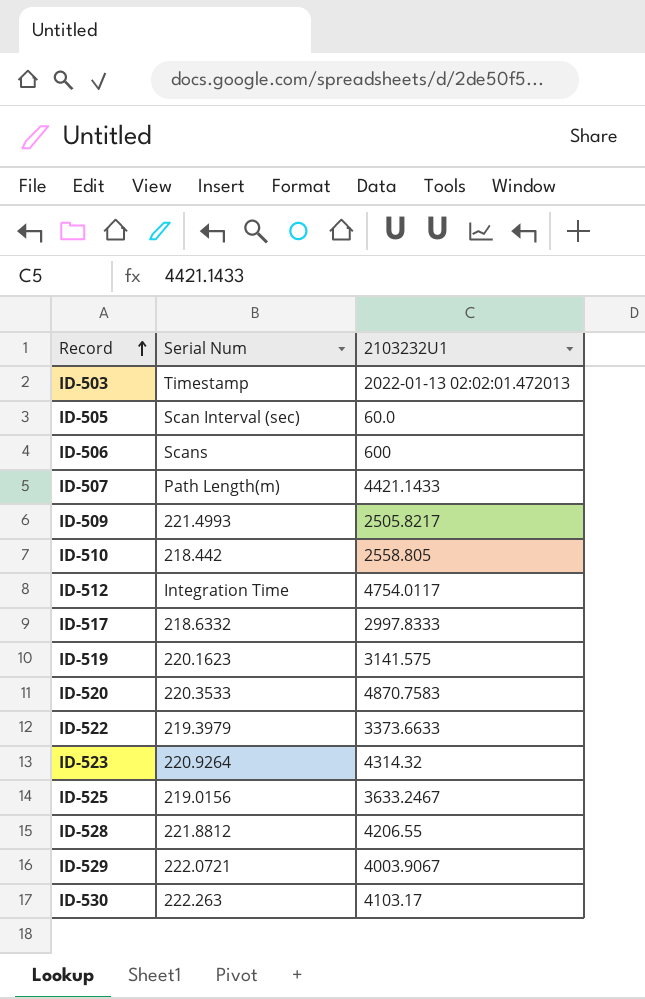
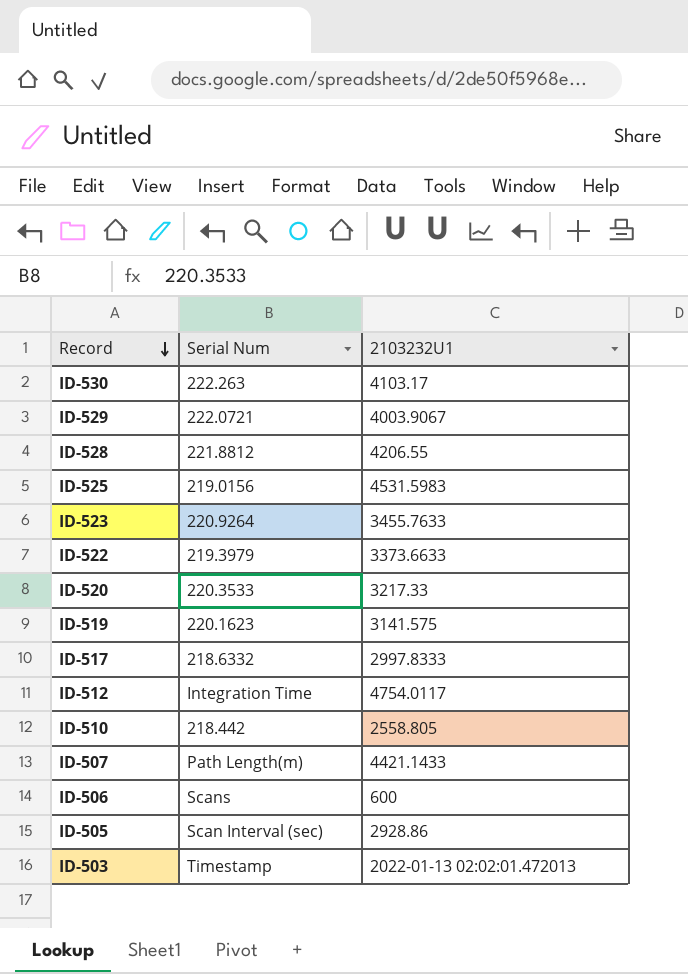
row order: Record ascending -> Record descending
row ID-509: 221.4993 | 2505.8217 -> none
ID-525 | 2103232U1: 3633.2467 -> 4531.5983
ID-523 | 2103232U1: 4314.32 -> 3455.7633
ID-520 | 2103232U1: 4870.7583 -> 3217.33
ID-505 | 2103232U1: 60.0 -> 2928.86

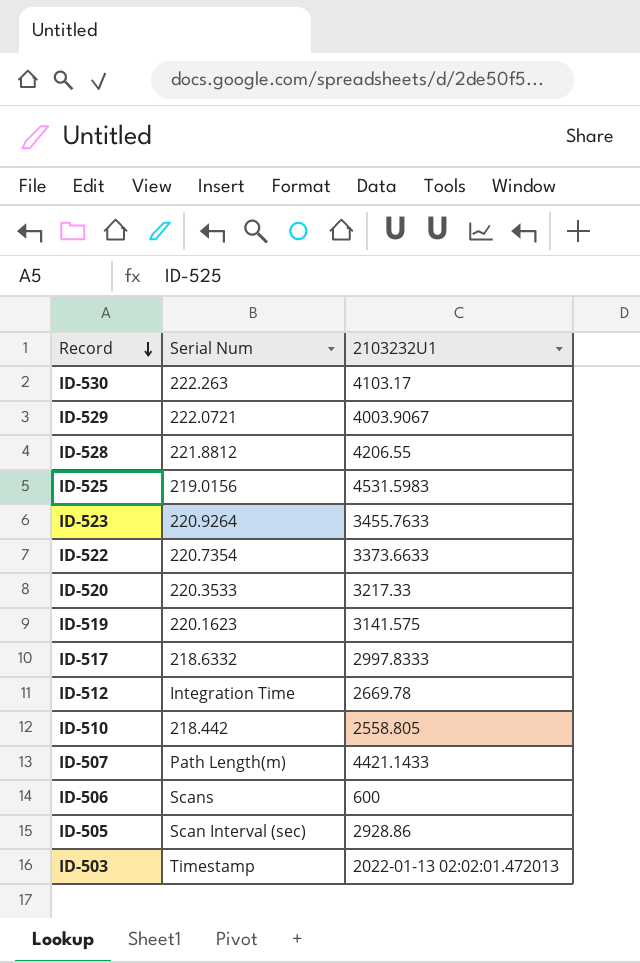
ID-522 | Serial Num: 219.3979 -> 220.7354
ID-512 | 2103232U1: 4754.0117 -> 2669.78

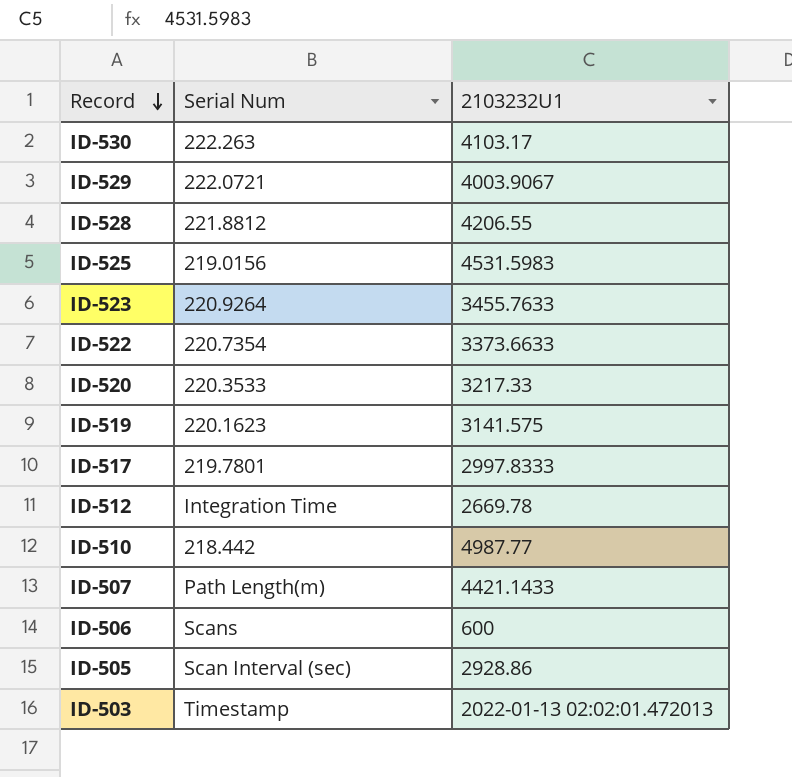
ID-517 | Serial Num: 218.6332 -> 219.7801
ID-510 | 2103232U1: 2558.805 -> 4987.77

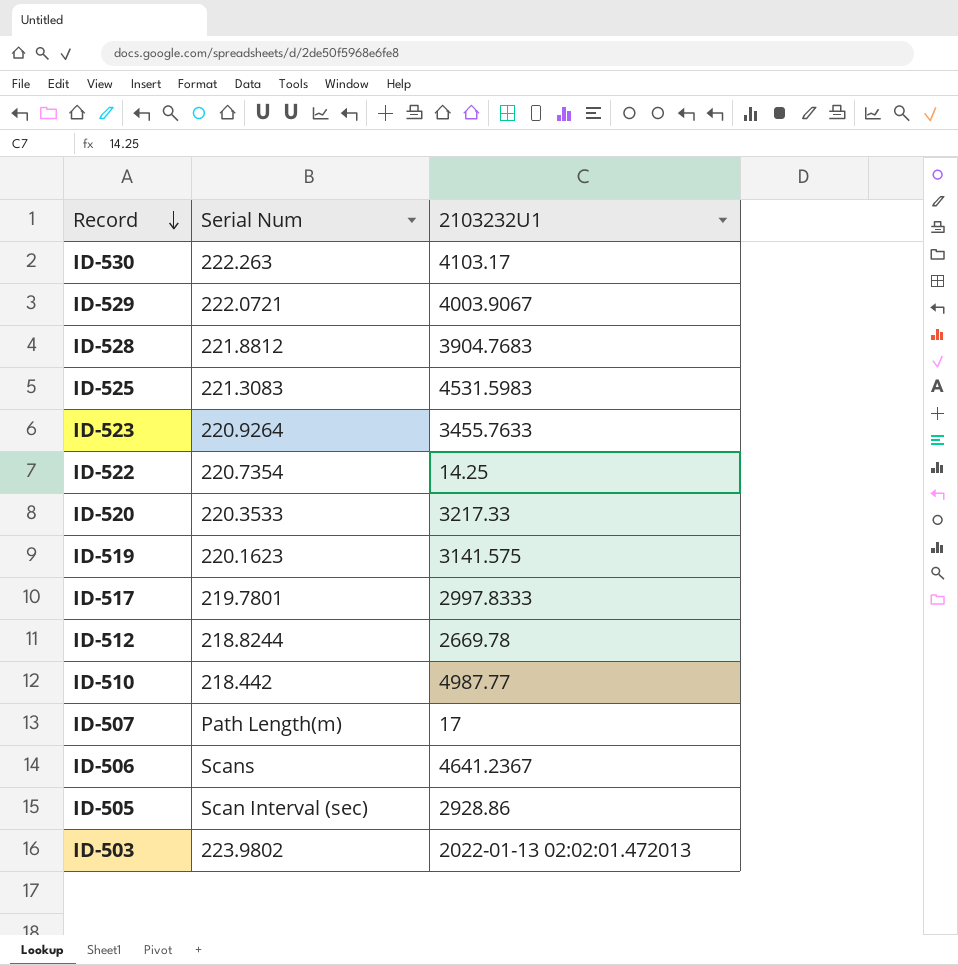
ID-528 | 2103232U1: 4206.55 -> 3904.7683
ID-525 | Serial Num: 219.0156 -> 221.3083
ID-522 | 2103232U1: 3373.6633 -> 14.25
ID-512 | Serial Num: Integration Time -> 218.8244
ID-507 | 2103232U1: 4421.1433 -> 17
ID-506 | 2103232U1: 600 -> 4641.2367
ID-503 | Serial Num: Timestamp -> 223.9802

